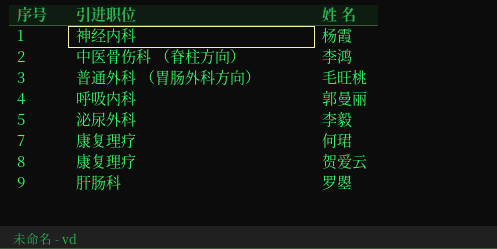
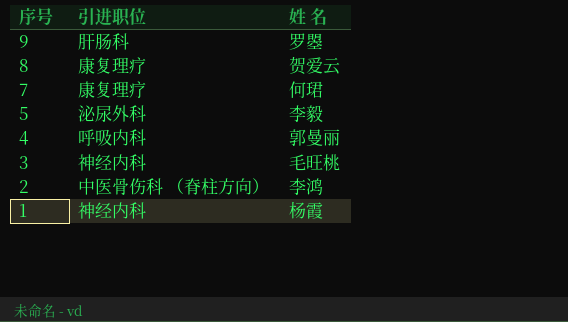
row order: 序号 ascending -> 序号 descending
3 | 引进职位: 普通外科 （胃肠外科方向） -> 神经内科

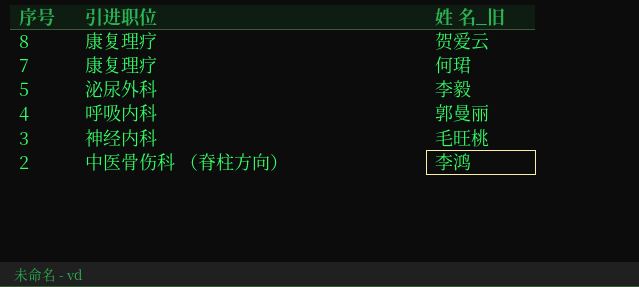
column name: 姓 名 -> 姓 名_旧
row 9: 肝肠科 | 罗曌 -> none
row 1: 神经内科 | 杨霞 -> none

